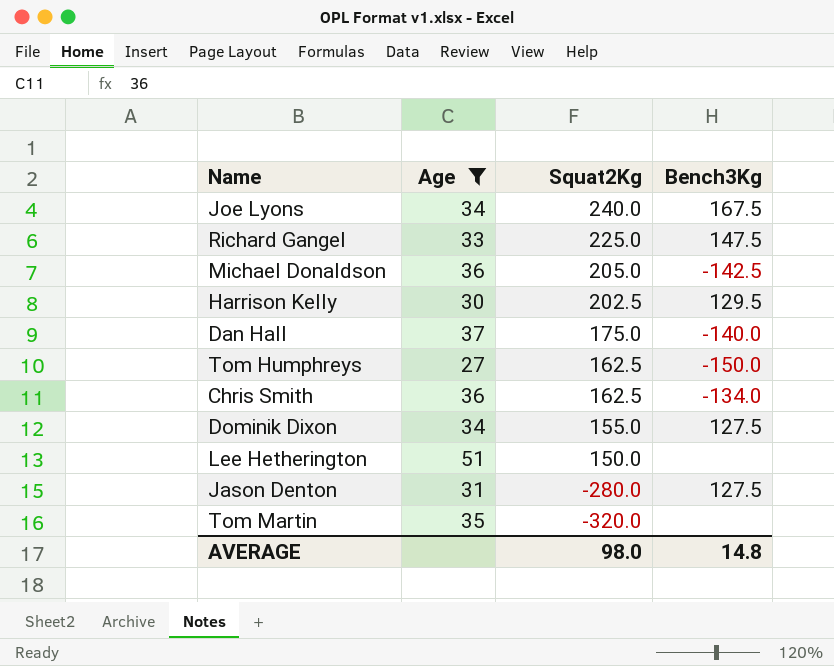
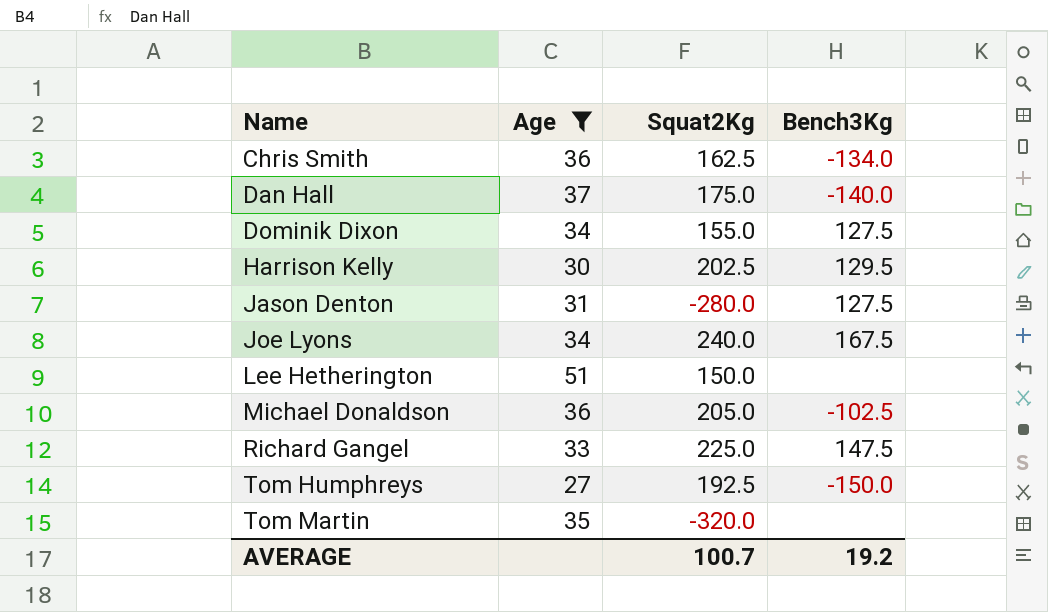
row order: Squat2Kg descending -> Name ascending
Michael Donaldson | Bench3Kg: -142.5 -> -102.5
Tom Humphreys | Squat2Kg: 162.5 -> 192.5
AVERAGE | Squat2Kg: 98.0 -> 100.7
AVERAGE | Bench3Kg: 14.8 -> 19.2

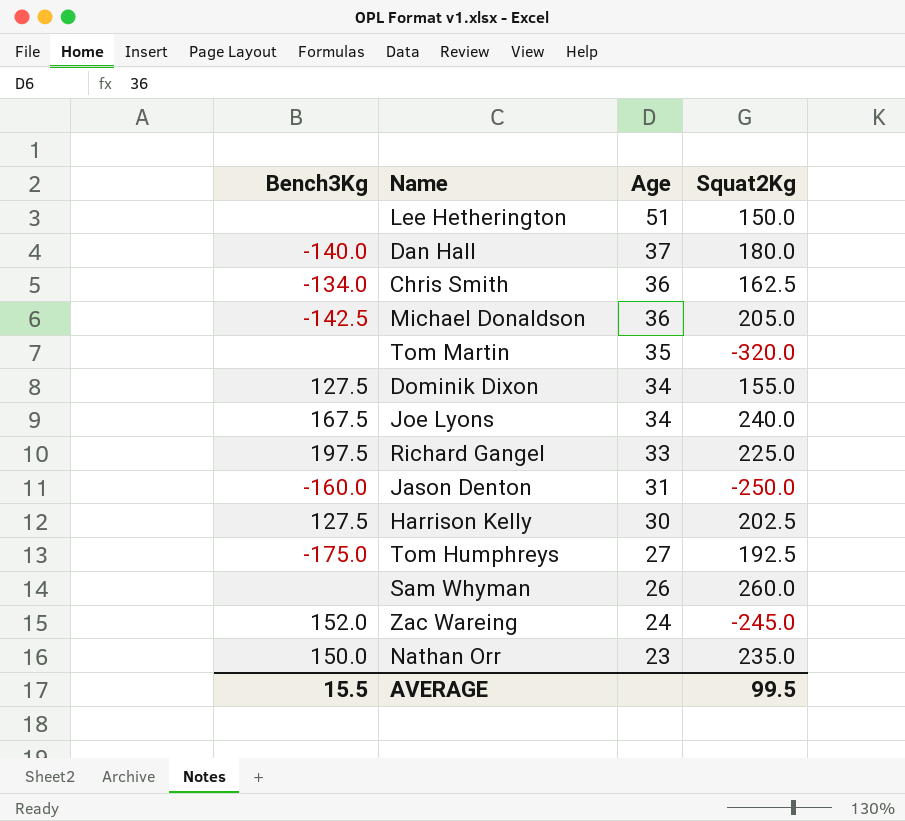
filter: Age >= 27 -> none
row order: Name ascending -> Age descending
column Bench3Kg | position: 4 -> 1
Dan Hall | Squat2Kg: 175.0 -> 180.0
Michael Donaldson | Bench3Kg: -102.5 -> -142.5
Richard Gangel | Bench3Kg: 147.5 -> 197.5
Jason Denton | Bench3Kg: 127.5 -> -160.0
Jason Denton | Squat2Kg: -280.0 -> -250.0
Harrison Kelly | Bench3Kg: 129.5 -> 127.5
Tom Humphreys | Bench3Kg: -150.0 -> -175.0
AVERAGE | Bench3Kg: 19.2 -> 15.5
AVERAGE | Squat2Kg: 100.7 -> 99.5

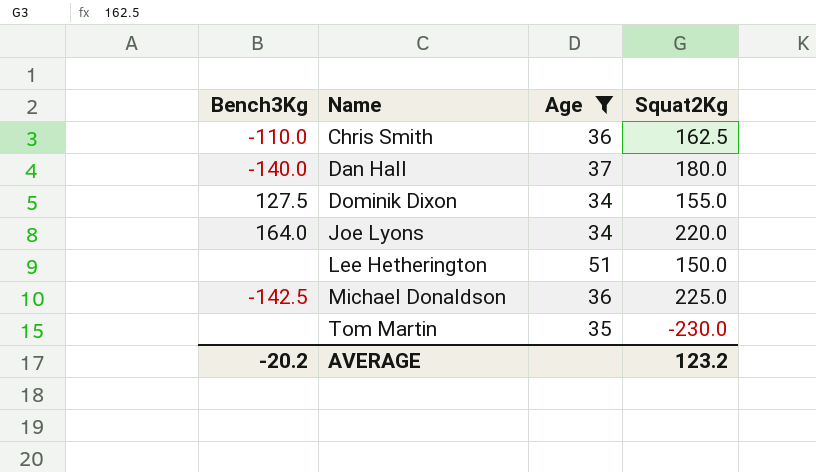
filter: none -> Age >= 34
row order: Age descending -> Name ascending
Chris Smith | Bench3Kg: -134.0 -> -110.0
Joe Lyons | Bench3Kg: 167.5 -> 164.0
Joe Lyons | Squat2Kg: 240.0 -> 220.0
Michael Donaldson | Squat2Kg: 205.0 -> 225.0
Tom Martin | Squat2Kg: -320.0 -> -230.0
AVERAGE | Bench3Kg: 15.5 -> -20.2
AVERAGE | Squat2Kg: 99.5 -> 123.2

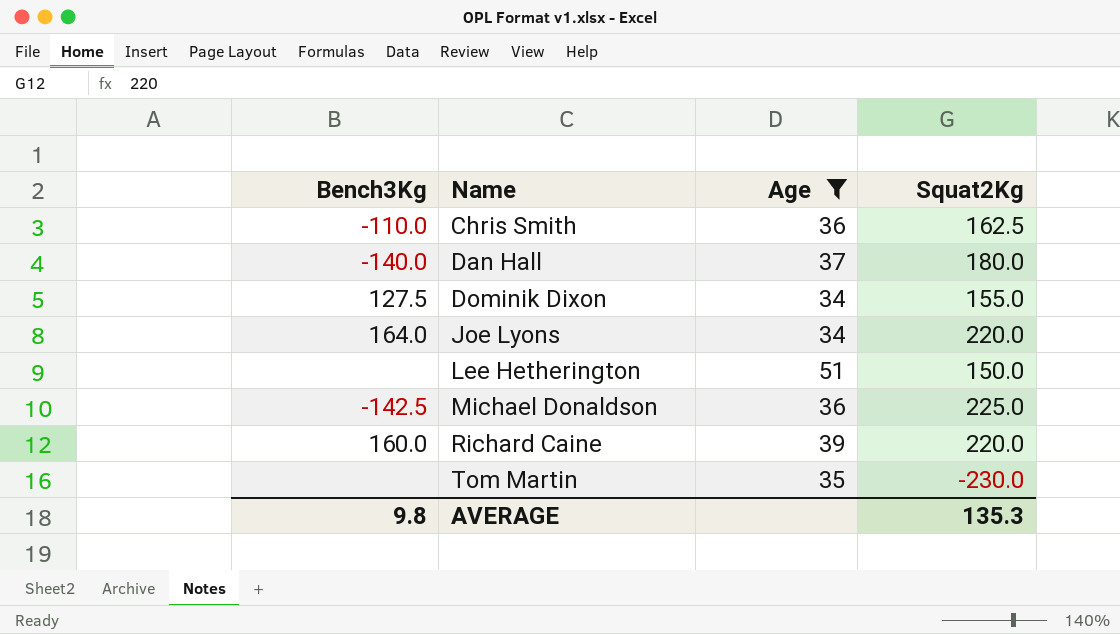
row Richard Caine: none -> 160.0 | 39 | 220.0
AVERAGE | Bench3Kg: -20.2 -> 9.8
AVERAGE | Squat2Kg: 123.2 -> 135.3

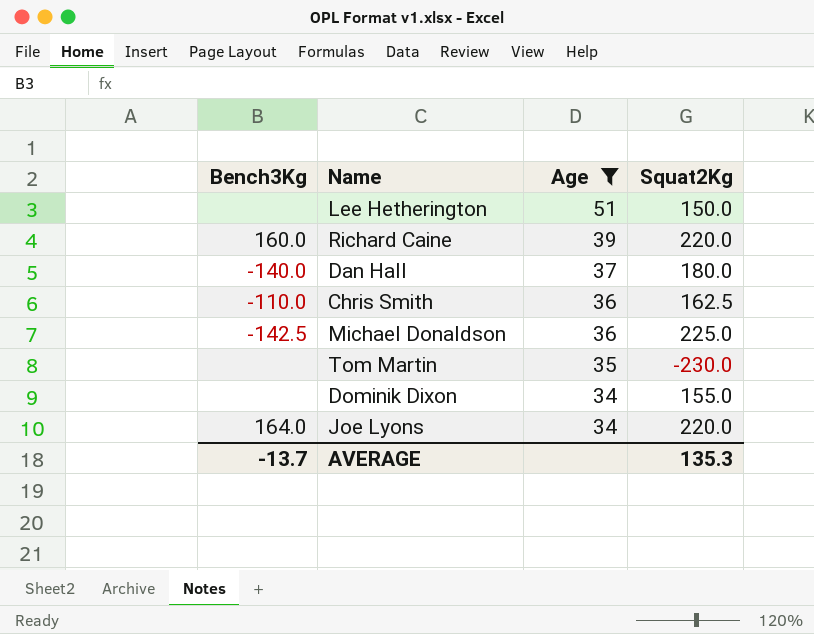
row order: Name ascending -> Age descending
Dominik Dixon | Bench3Kg: 127.5 -> none
AVERAGE | Bench3Kg: 9.8 -> -13.7

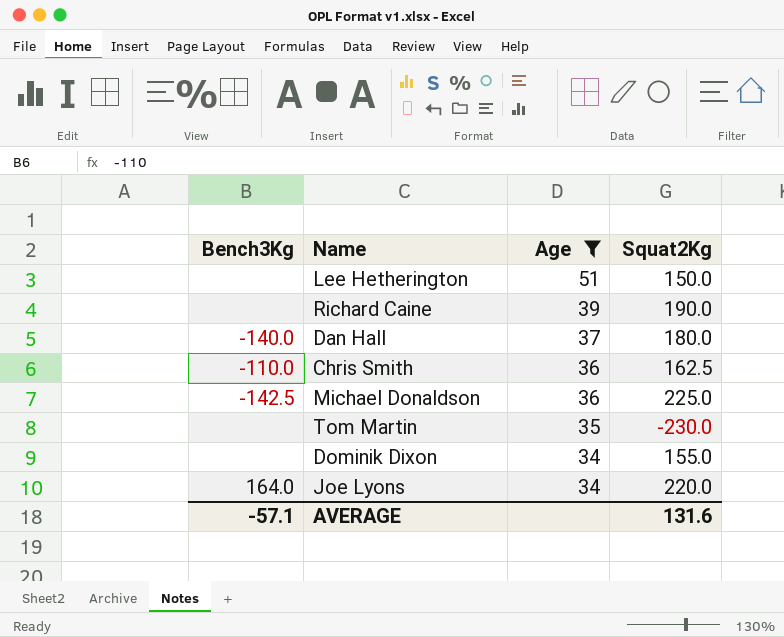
Richard Caine | Bench3Kg: 160.0 -> none
Richard Caine | Squat2Kg: 220.0 -> 190.0
AVERAGE | Bench3Kg: -13.7 -> -57.1
AVERAGE | Squat2Kg: 135.3 -> 131.6

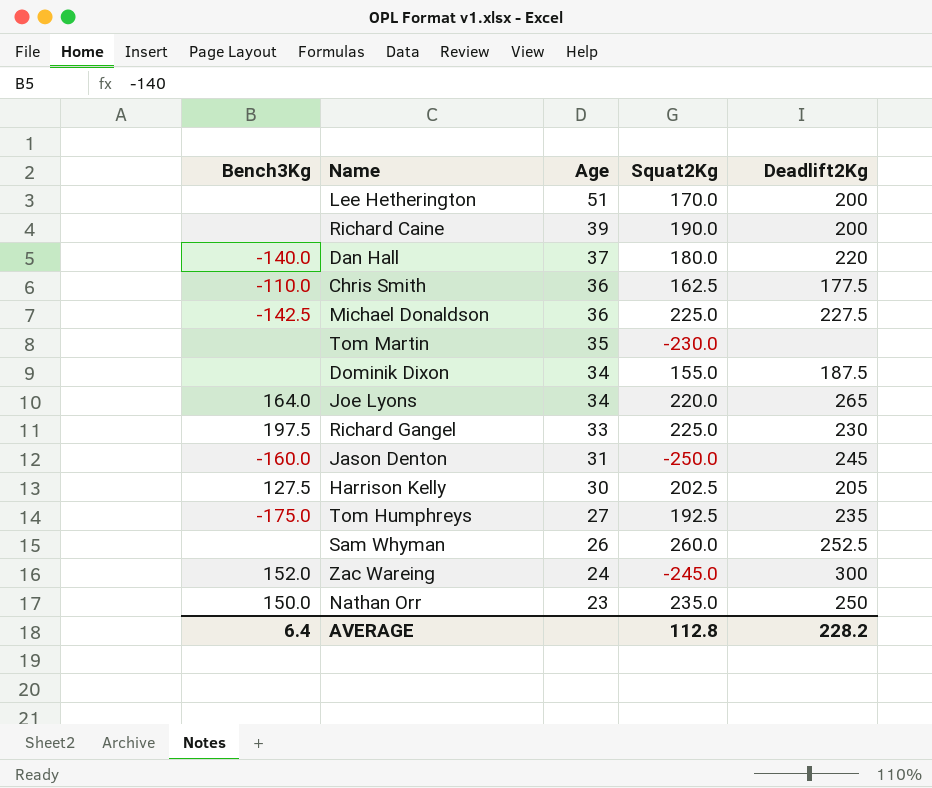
filter: Age >= 34 -> none
column Deadlift2Kg | position: none -> 5
Lee Hetherington | Squat2Kg: 150.0 -> 170.0
AVERAGE | Bench3Kg: -57.1 -> 6.4
AVERAGE | Squat2Kg: 131.6 -> 112.8

